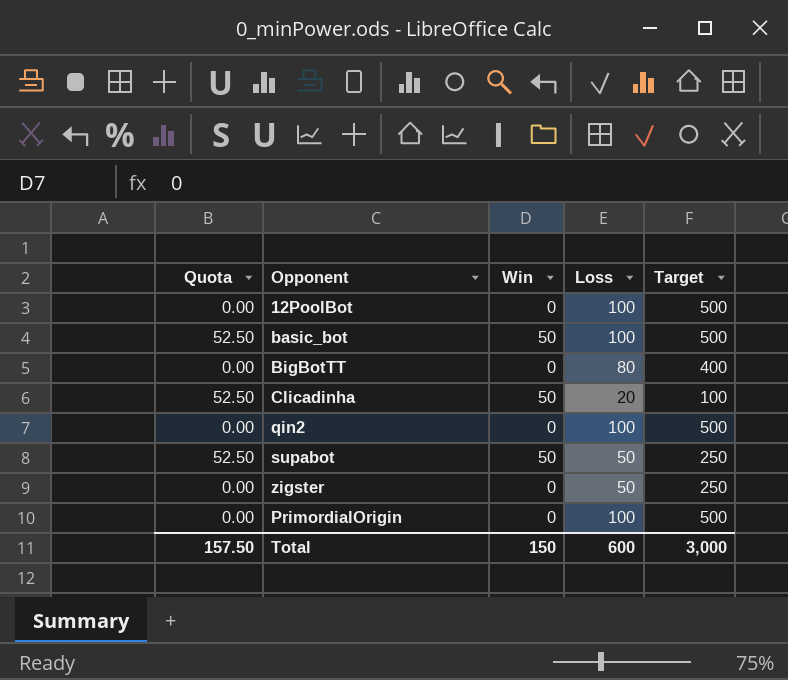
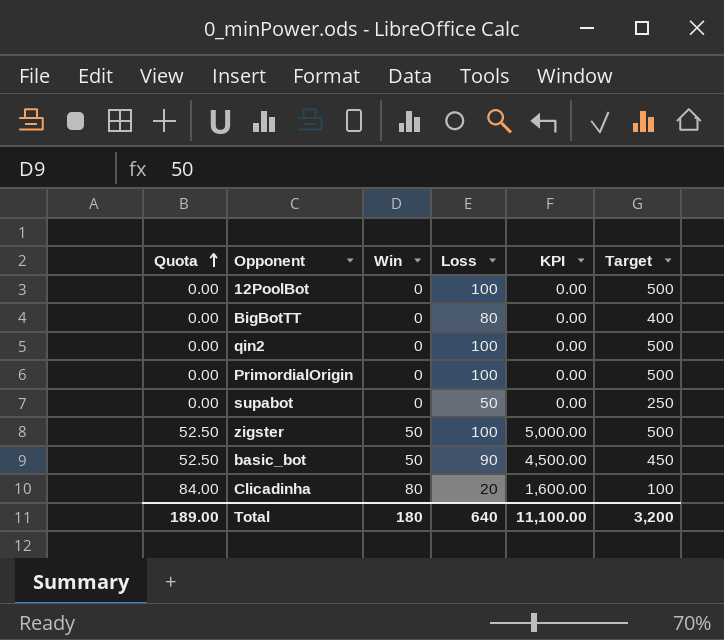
row order: none -> Quota ascending
column KPI | formula: none -> [Win] * [Loss]
supabot | Quota: 52.50 -> 0.00
supabot | Win: 50 -> 0
zigster | Quota: 0.00 -> 52.50
zigster | Win: 0 -> 50
zigster | Loss: 50 -> 100
zigster | Target: 250 -> 500
basic_bot | Loss: 100 -> 90
basic_bot | Target: 500 -> 450
Clicadinha | Quota: 52.50 -> 84.00
Clicadinha | Win: 50 -> 80
Total | Quota: 157.50 -> 189.00
Total | Win: 150 -> 180
Total | Loss: 600 -> 640
Total | Target: 3,000 -> 3,200

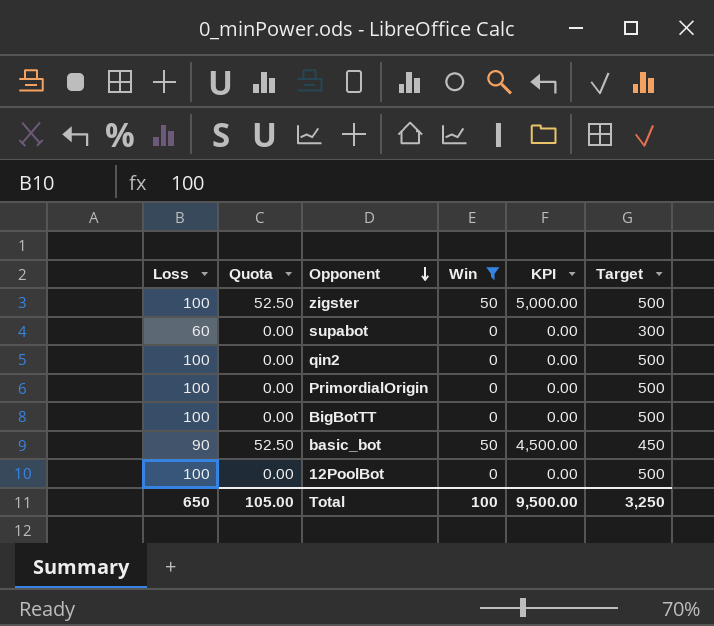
filter: none -> Win != 80
row order: Quota ascending -> Opponent descending
column Loss | position: 4 -> 1
supabot | Loss: 50 -> 60
supabot | Target: 250 -> 300
BigBotTT | Loss: 80 -> 100
BigBotTT | Target: 400 -> 500
Total | Loss: 640 -> 650
Total | Quota: 189.00 -> 105.00
Total | Win: 180 -> 100
Total | KPI: 11,100.00 -> 9,500.00
Total | Target: 3,200 -> 3,250

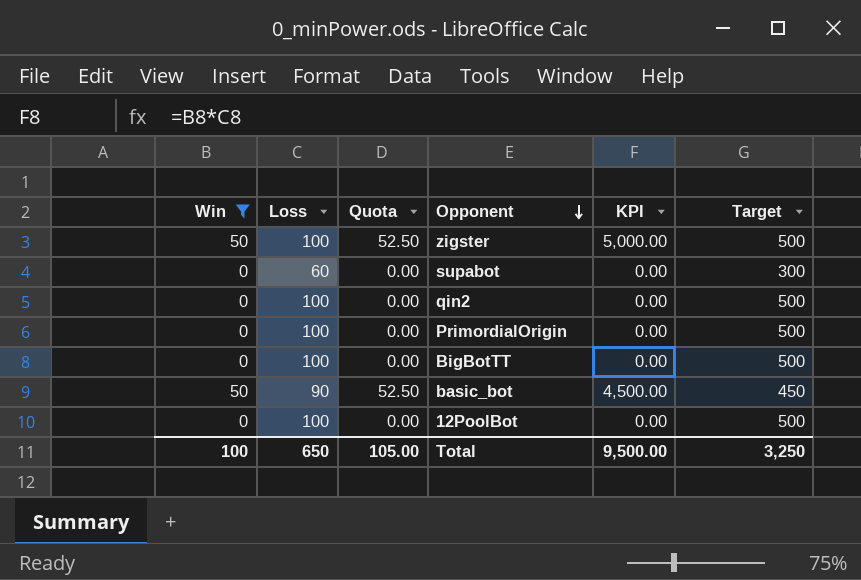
column Win | position: 4 -> 1

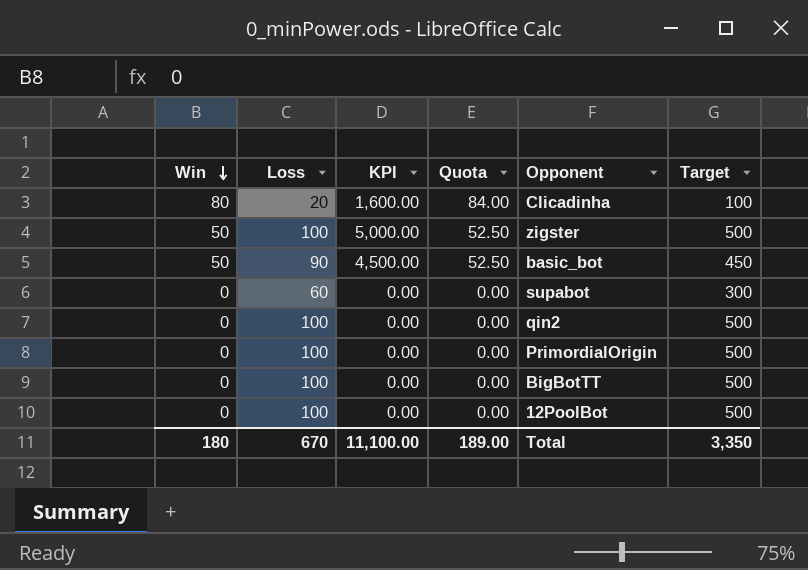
filter: Win != 80 -> none
row order: Opponent descending -> Win descending
column KPI | position: 5 -> 3
Total | Win: 100 -> 180
Total | Loss: 650 -> 670
Total | KPI: 9,500.00 -> 11,100.00
Total | Quota: 105.00 -> 189.00
Total | Target: 3,250 -> 3,350

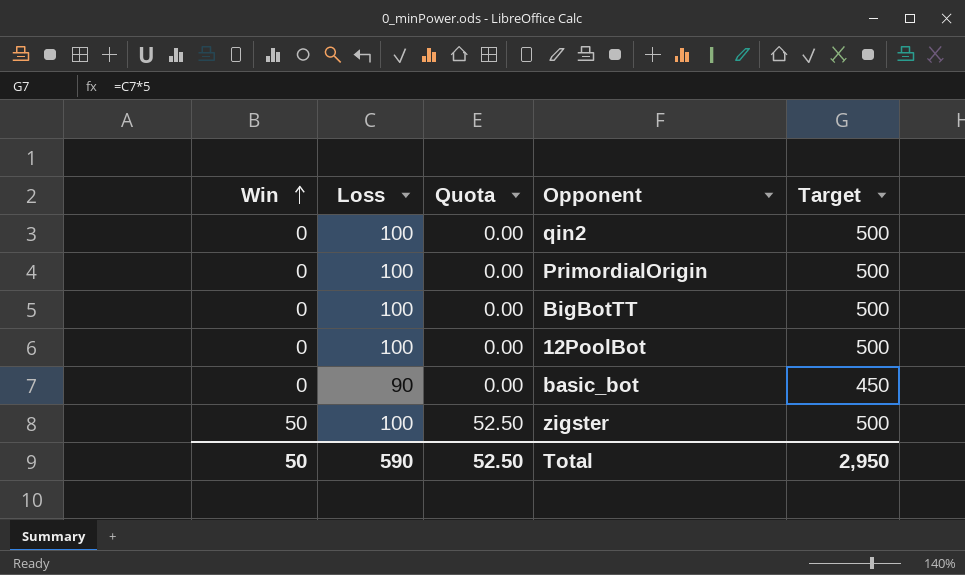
row order: Win descending -> Win ascending
column KPI | formula: [Win] * [Loss] -> none
row Clicadinha: 80 | 20 | 1,600.00 | 84.00 | 100 -> none
row supabot: 0 | 60 | 0.00 | 0.00 | 300 -> none
basic_bot | Win: 50 -> 0
basic_bot | Quota: 52.50 -> 0.00
Total | Win: 180 -> 50
Total | Loss: 670 -> 590
Total | Quota: 189.00 -> 52.50
Total | Target: 3,350 -> 2,950

